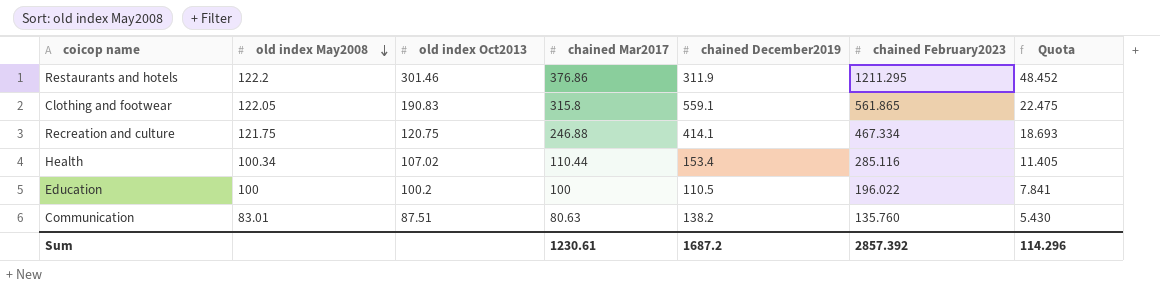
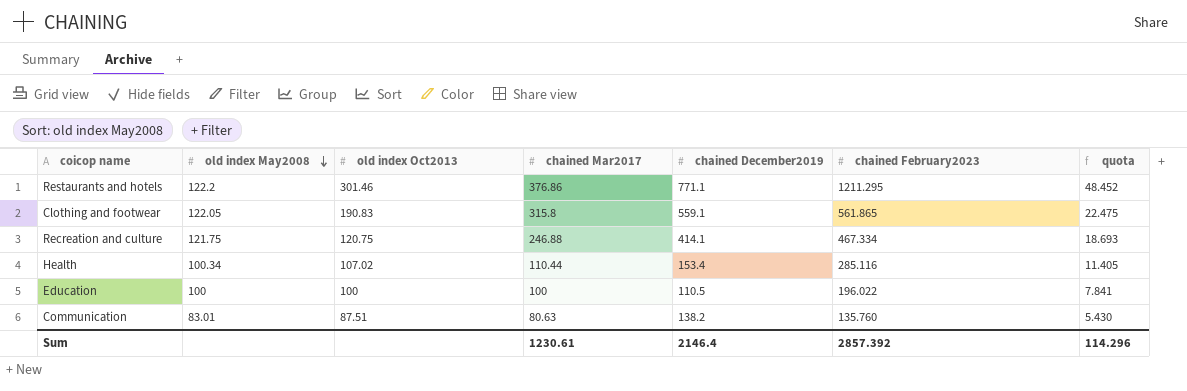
column name: Quota -> quota
Restaurants and hotels | chained December2019: 311.9 -> 771.1
Education | old index Oct2013: 100.2 -> 100
Sum | chained December2019: 1687.2 -> 2146.4

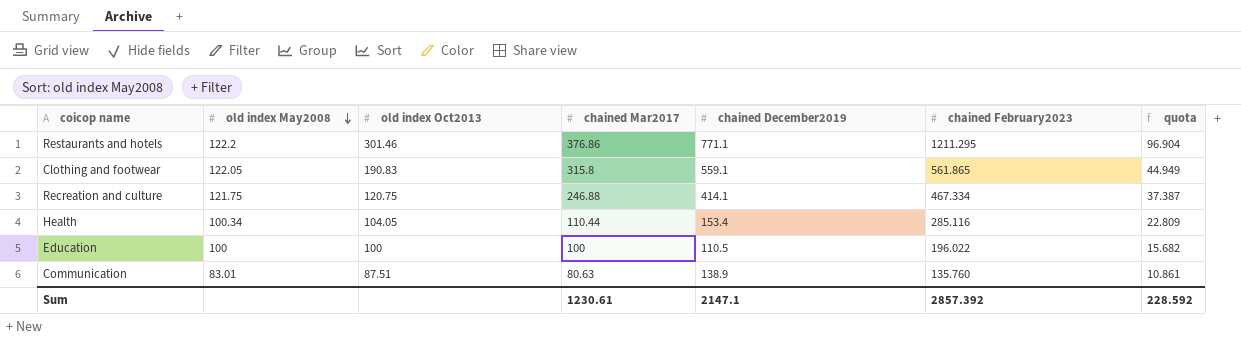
column quota | formula: [chained February2023] * 0.04 -> [chained February2023] * 0.08
Health | old index Oct2013: 107.02 -> 104.05
Communication | chained December2019: 138.2 -> 138.9
Sum | chained December2019: 2146.4 -> 2147.1
Sum | quota: 114.296 -> 228.592

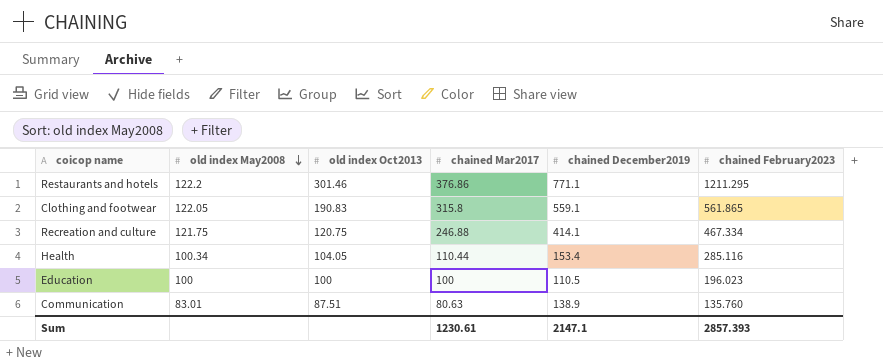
column quota | formula: [chained February2023] * 0.08 -> none
Education | chained February2023: 196.022 -> 196.023
Sum | chained February2023: 2857.392 -> 2857.393

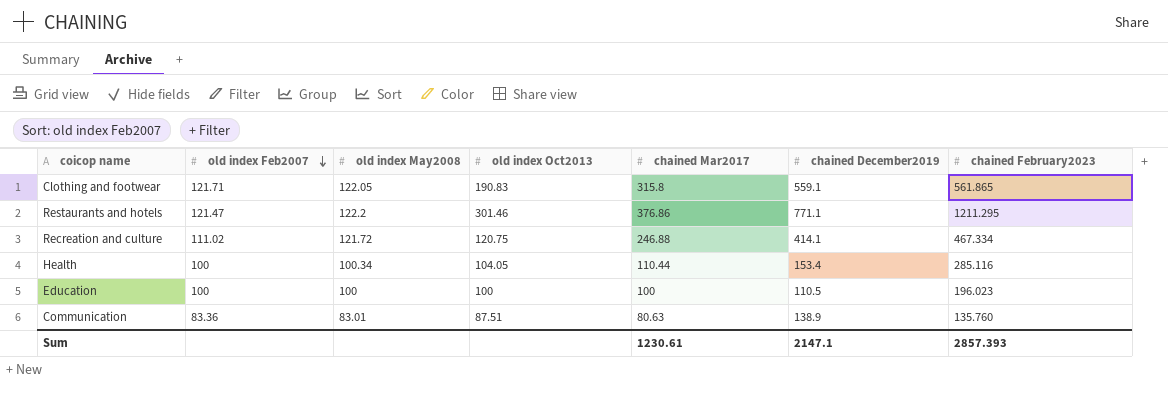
row order: old index May2008 descending -> old index Feb2007 descending
column old index Feb2007 | position: none -> 2
Recreation and culture | old index May2008: 121.75 -> 121.72

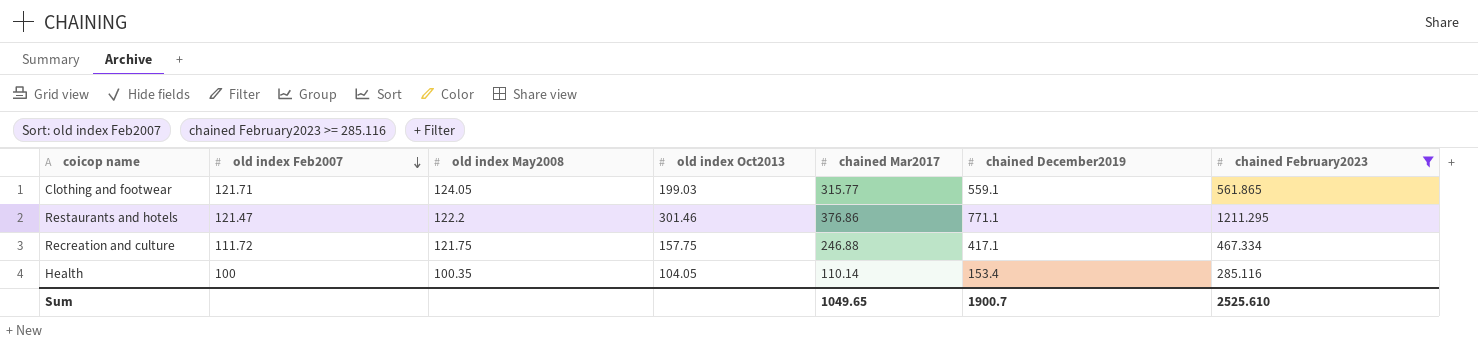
filter: none -> chained February2023 >= 285.116
Clothing and footwear | old index May2008: 122.05 -> 124.05
Clothing and footwear | old index Oct2013: 190.83 -> 199.03
Clothing and footwear | chained Mar2017: 315.8 -> 315.77
Recreation and culture | old index Feb2007: 111.02 -> 111.72
Recreation and culture | old index May2008: 121.72 -> 121.75
Recreation and culture | old index Oct2013: 120.75 -> 157.75
Recreation and culture | chained December2019: 414.1 -> 417.1
Health | old index May2008: 100.34 -> 100.35
Health | chained Mar2017: 110.44 -> 110.14
Sum | chained Mar2017: 1230.61 -> 1049.65
Sum | chained December2019: 2147.1 -> 1900.7
Sum | chained February2023: 2857.393 -> 2525.610

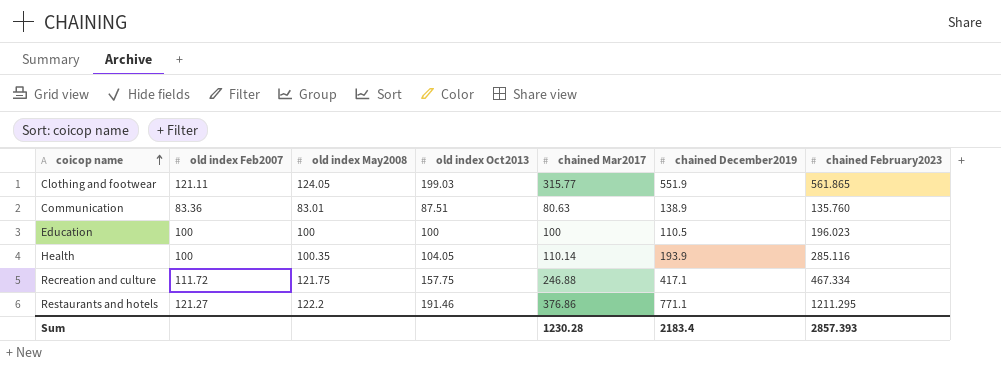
filter: chained February2023 >= 285.116 -> none
row order: old index Feb2007 descending -> coicop name ascending
Clothing and footwear | old index Feb2007: 121.71 -> 121.11
Clothing and footwear | chained December2019: 559.1 -> 551.9
Health | chained December2019: 153.4 -> 193.9
Restaurants and hotels | old index Feb2007: 121.47 -> 121.27
Restaurants and hotels | old index Oct2013: 301.46 -> 191.46
Sum | chained Mar2017: 1049.65 -> 1230.28
Sum | chained December2019: 1900.7 -> 2183.4
Sum | chained February2023: 2525.610 -> 2857.393

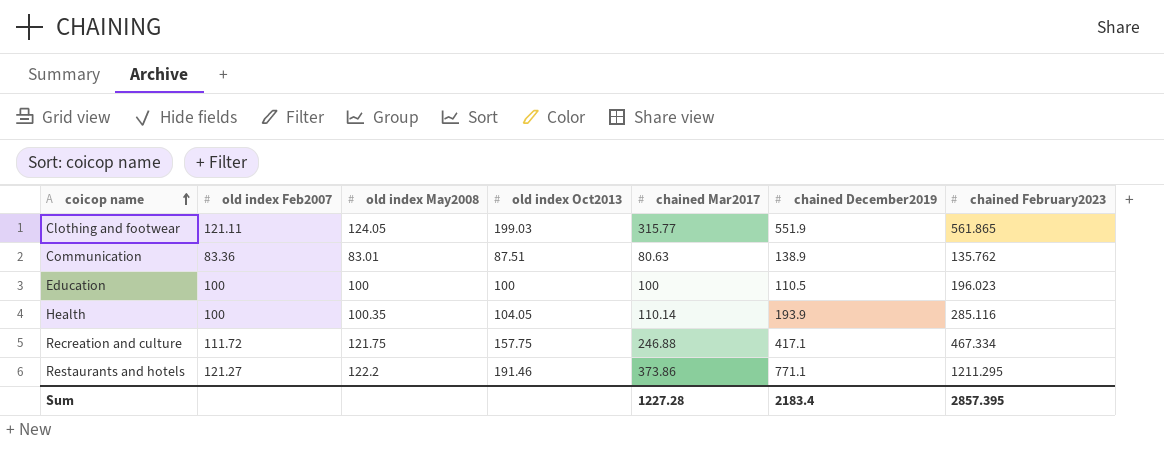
Communication | chained February2023: 135.760 -> 135.762
Restaurants and hotels | chained Mar2017: 376.86 -> 373.86
Sum | chained Mar2017: 1230.28 -> 1227.28
Sum | chained February2023: 2857.393 -> 2857.395

